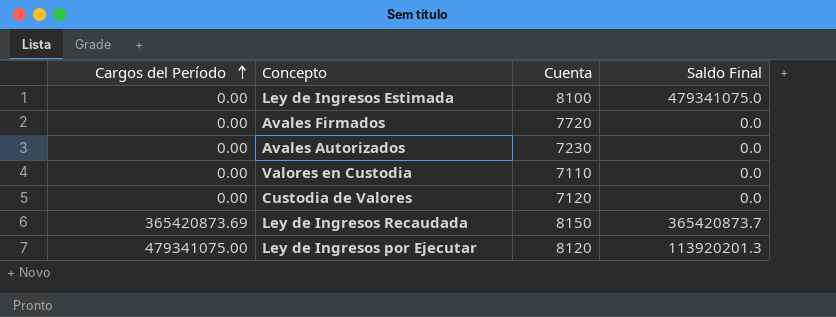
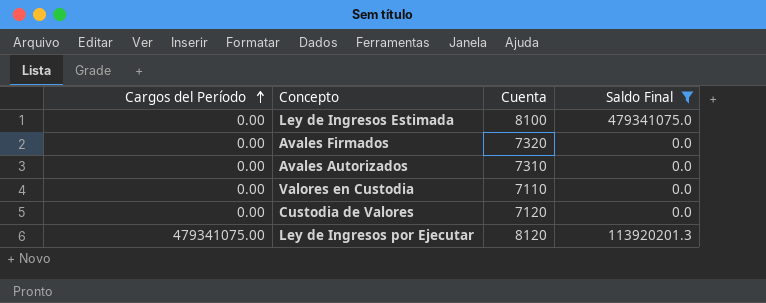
filter: none -> Saldo Final != 365420873.7
Avales Firmados | Cuenta: 7720 -> 7320
Avales Autorizados | Cuenta: 7230 -> 7310

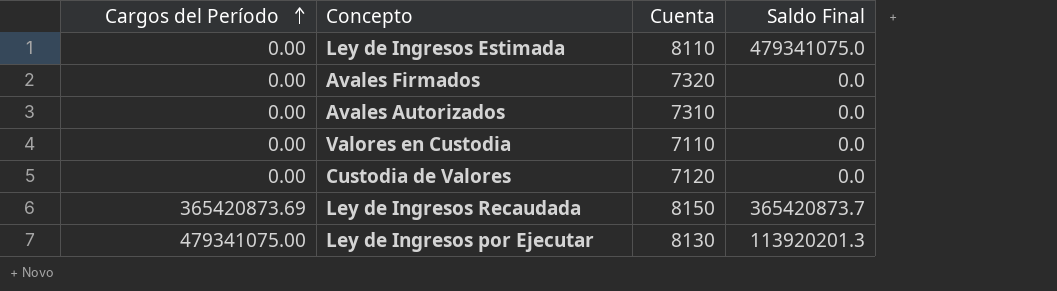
filter: Saldo Final != 365420873.7 -> none
Ley de Ingresos Estimada | Cuenta: 8100 -> 8110
Ley de Ingresos por Ejecutar | Cuenta: 8120 -> 8130

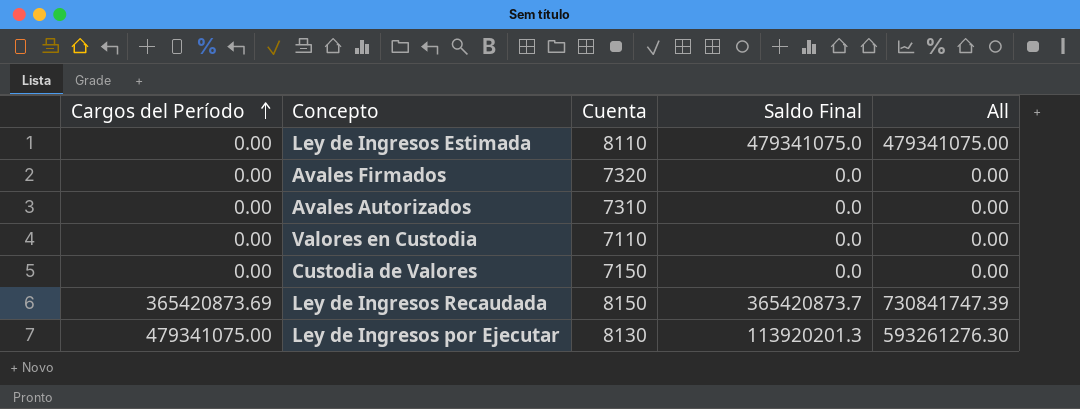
column All | formula: none -> [Cargos del Período] + [Saldo Final]
Custodia de Valores | Cuenta: 7120 -> 7150

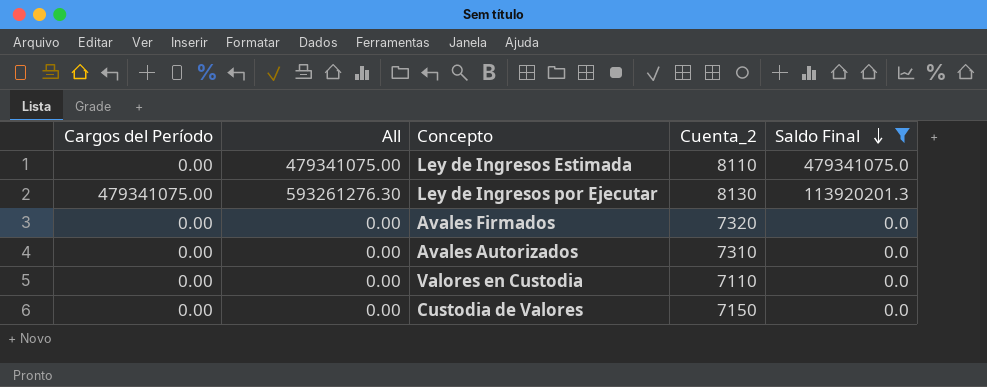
filter: none -> Saldo Final != 365420873.7
row order: Cargos del Período ascending -> Saldo Final descending
column All | position: 5 -> 2
column name: Cuenta -> Cuenta_2

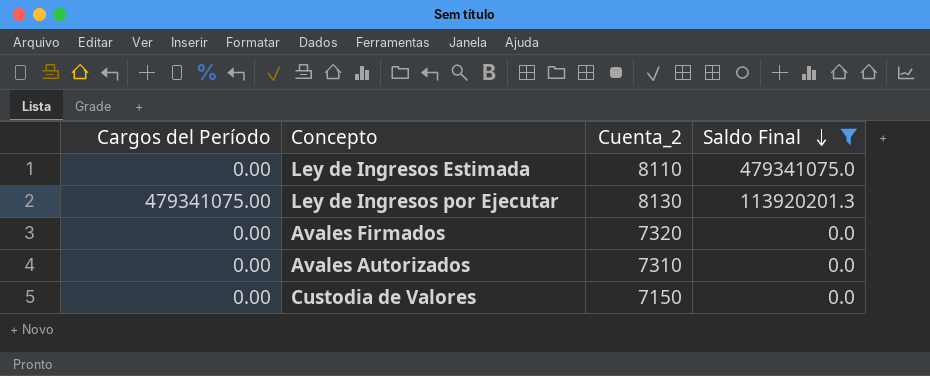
column All | formula: [Cargos del Período] + [Saldo Final] -> none
row Valores en Custodia: 0.00 | 0.00 | 7110 | 0.0 -> none

